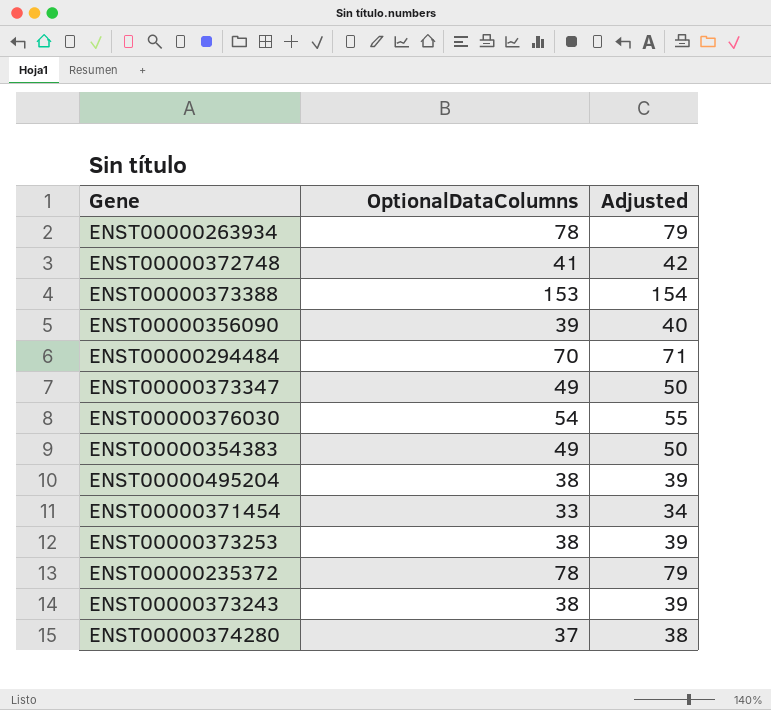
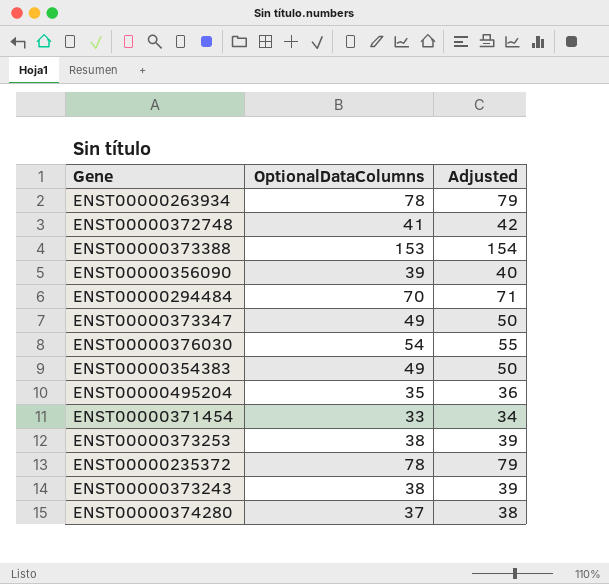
ENST00000495204 | OptionalDataColumns: 38 -> 35
ENST00000495204 | Adjusted: 39 -> 36

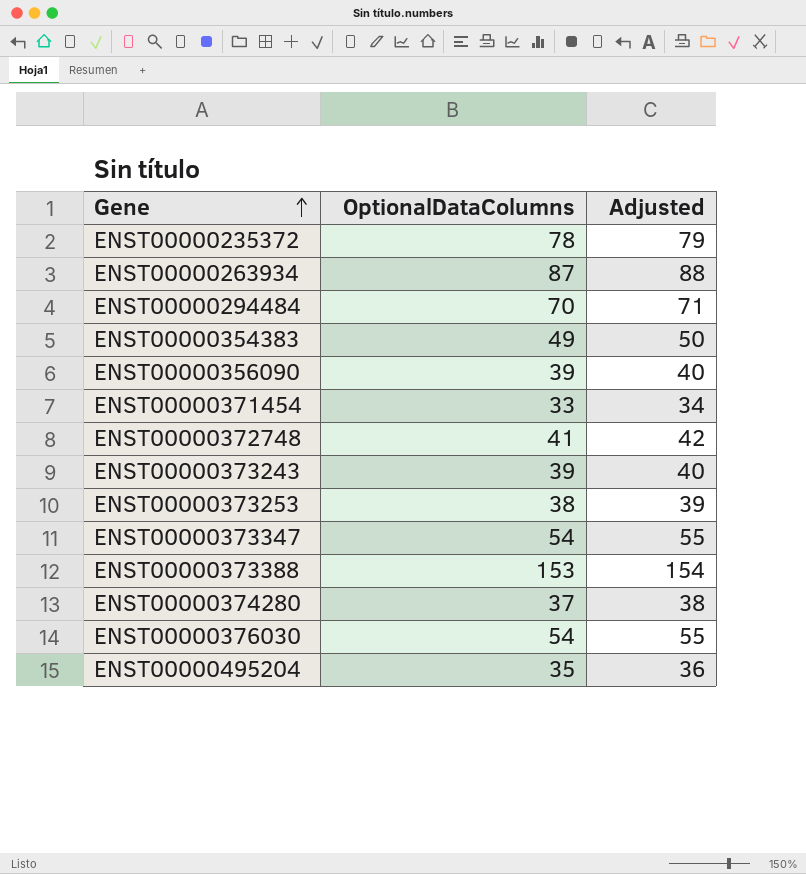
row order: none -> Gene ascending
ENST00000263934 | OptionalDataColumns: 78 -> 87
ENST00000263934 | Adjusted: 79 -> 88
ENST00000373243 | OptionalDataColumns: 38 -> 39
ENST00000373243 | Adjusted: 39 -> 40
ENST00000373347 | OptionalDataColumns: 49 -> 54
ENST00000373347 | Adjusted: 50 -> 55

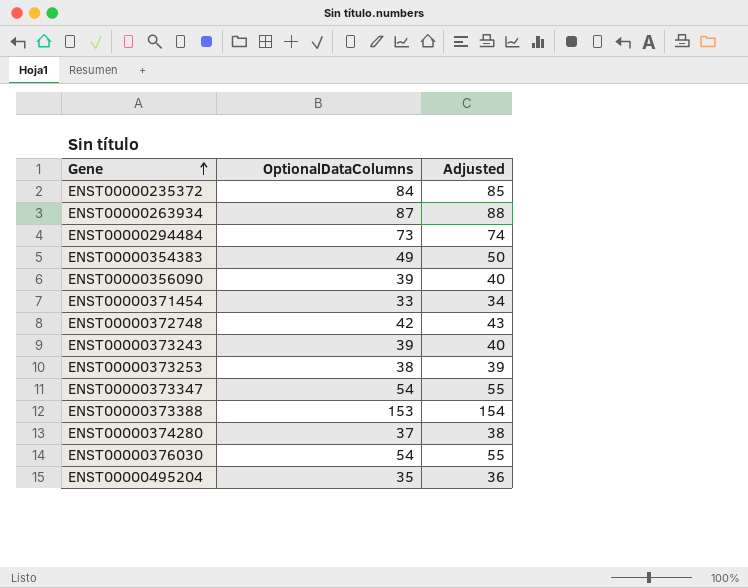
ENST00000235372 | OptionalDataColumns: 78 -> 84
ENST00000235372 | Adjusted: 79 -> 85
ENST00000294484 | OptionalDataColumns: 70 -> 73
ENST00000294484 | Adjusted: 71 -> 74
ENST00000372748 | OptionalDataColumns: 41 -> 42
ENST00000372748 | Adjusted: 42 -> 43

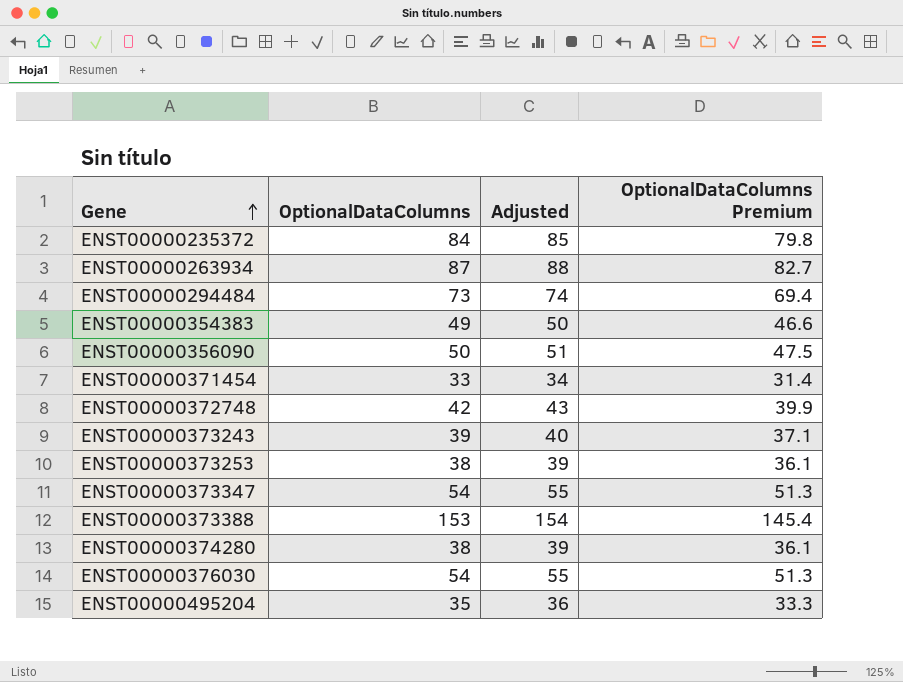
column OptionalDataColumns Premium | formula: none -> [OptionalDataColumns] * 0.95
ENST00000356090 | OptionalDataColumns: 39 -> 50
ENST00000356090 | Adjusted: 40 -> 51
ENST00000374280 | OptionalDataColumns: 37 -> 38
ENST00000374280 | Adjusted: 38 -> 39

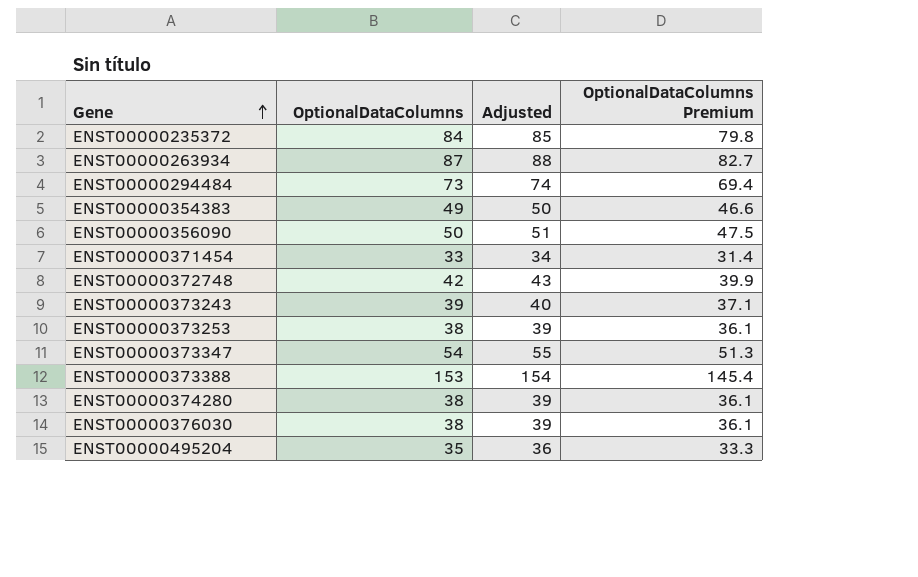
ENST00000376030 | OptionalDataColumns: 54 -> 38
ENST00000376030 | Adjusted: 55 -> 39
ENST00000376030 | OptionalDataColumns Premium: 51.3 -> 36.1

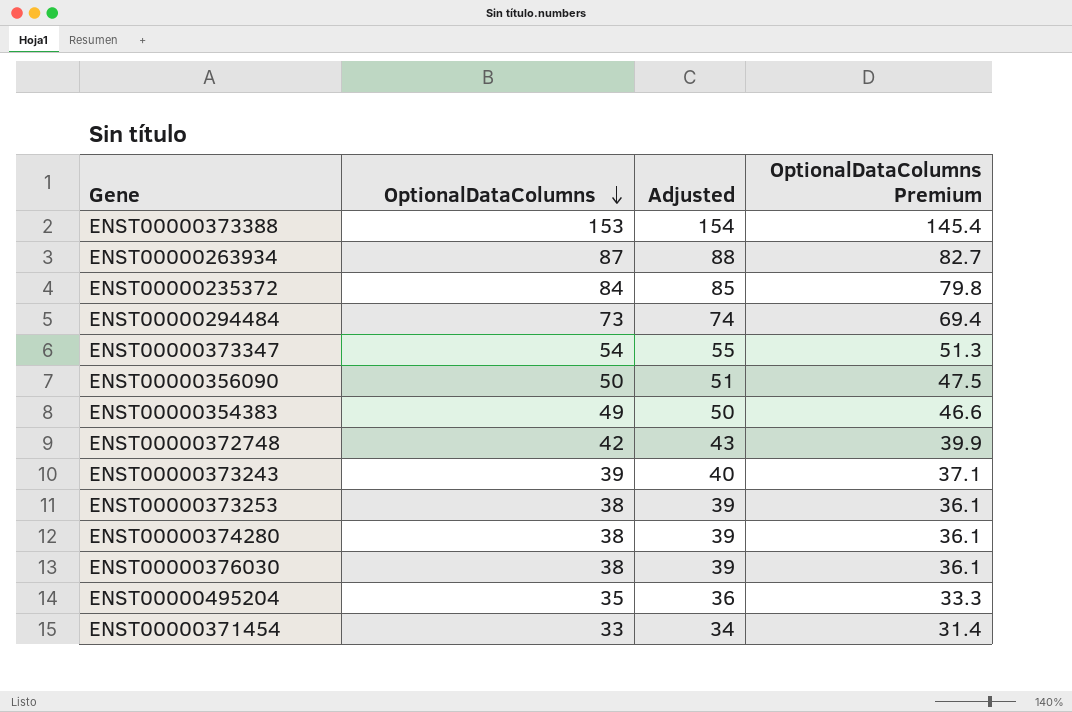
row order: Gene ascending -> OptionalDataColumns descending

